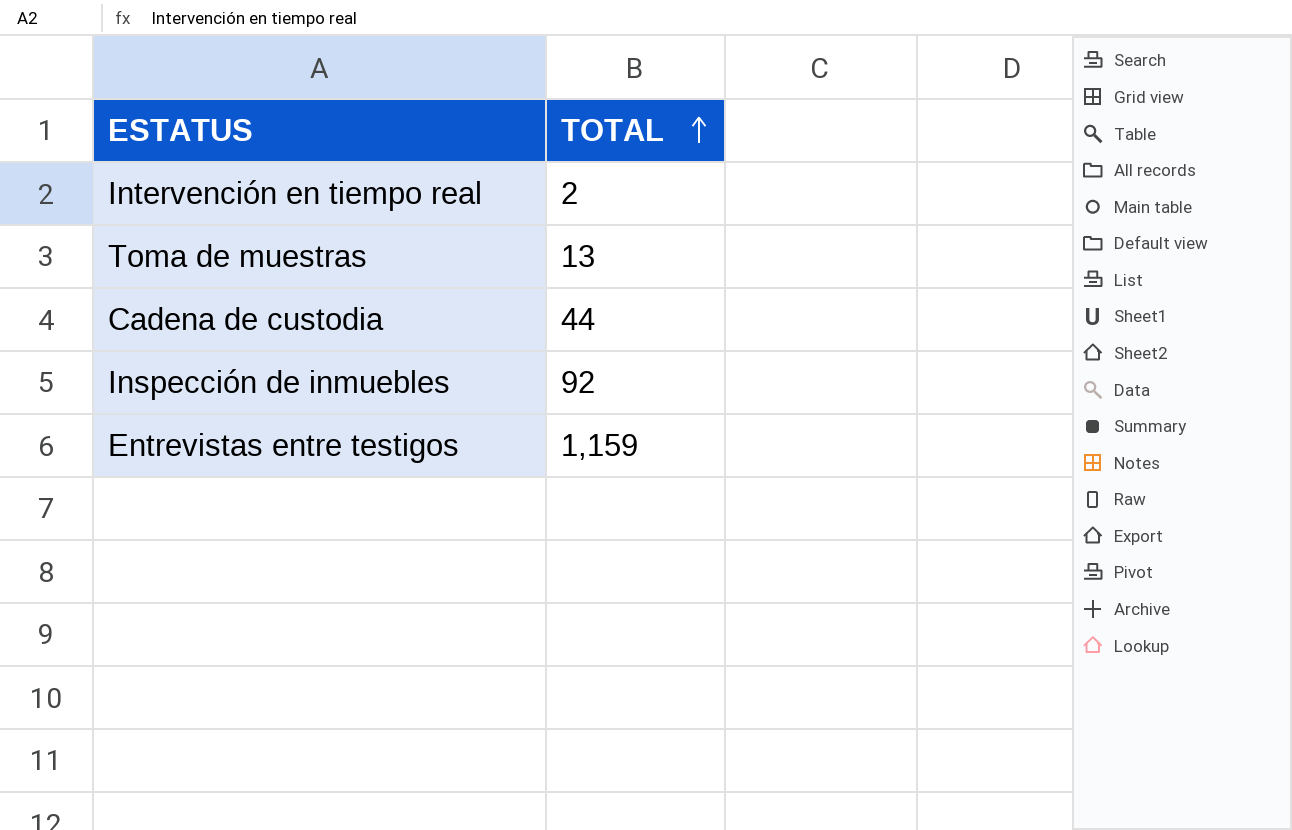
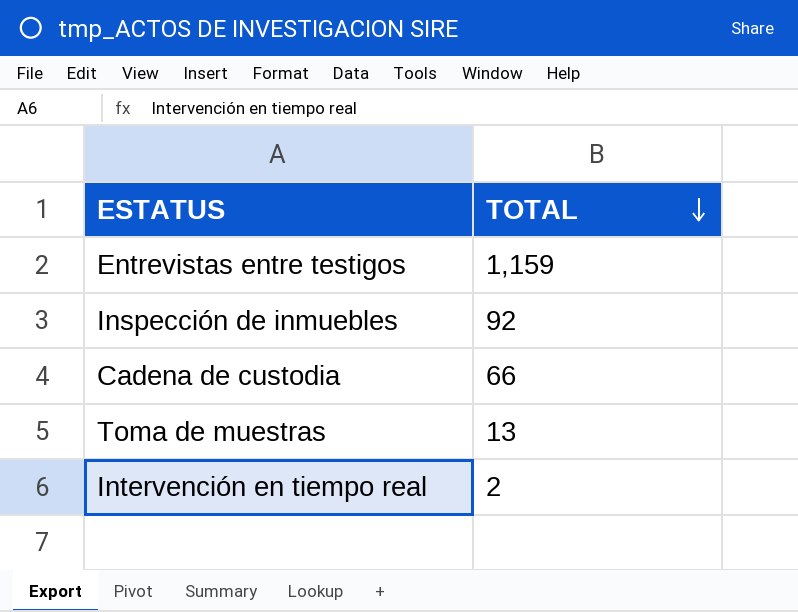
row order: TOTAL ascending -> TOTAL descending
Cadena de custodia | TOTAL: 44 -> 66

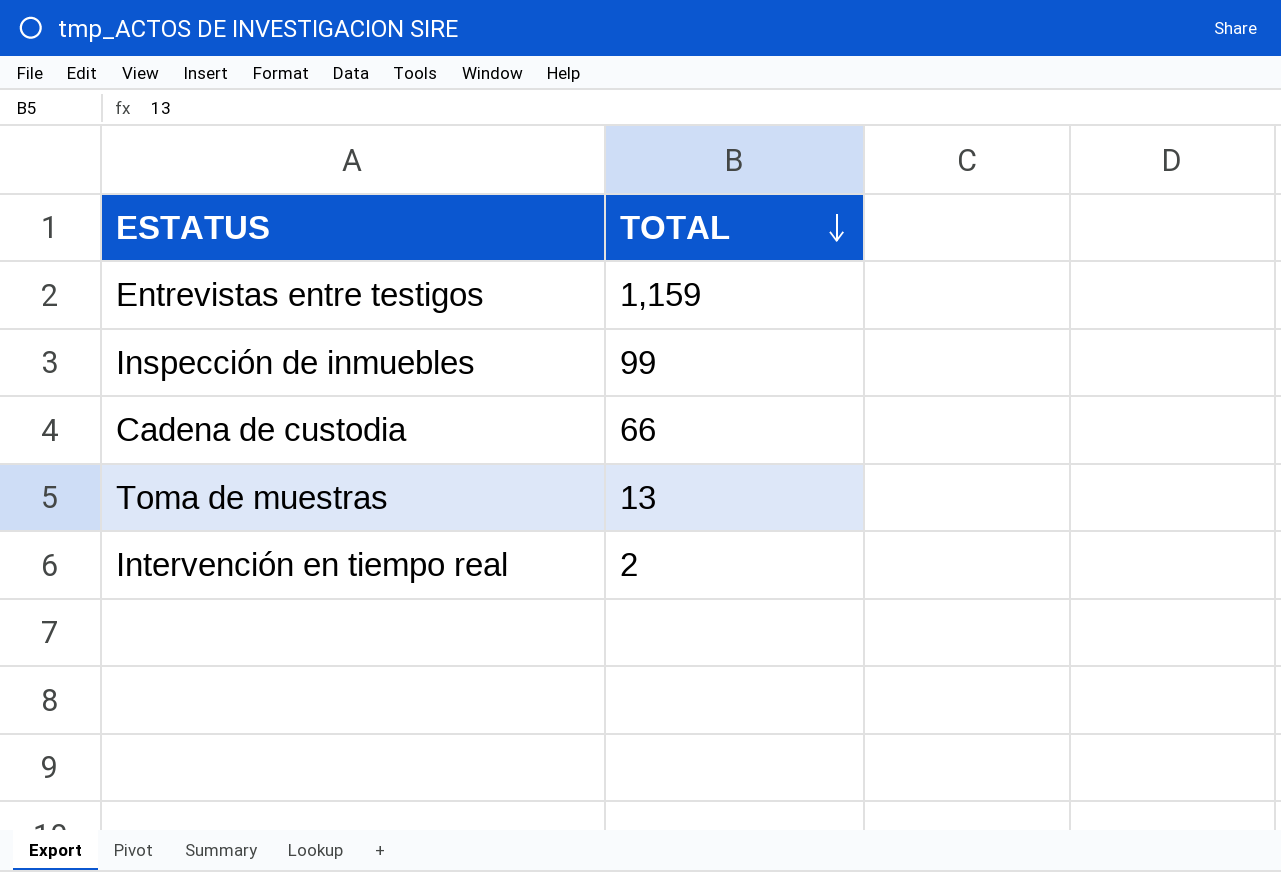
Inspección de inmuebles | TOTAL: 92 -> 99

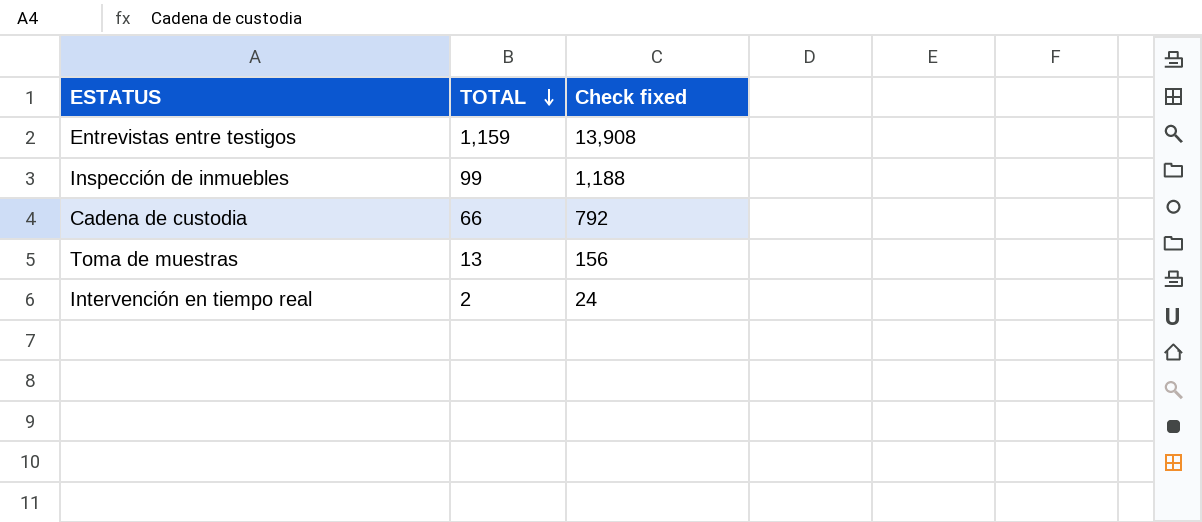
column Check fixed | formula: none -> [TOTAL] * 12

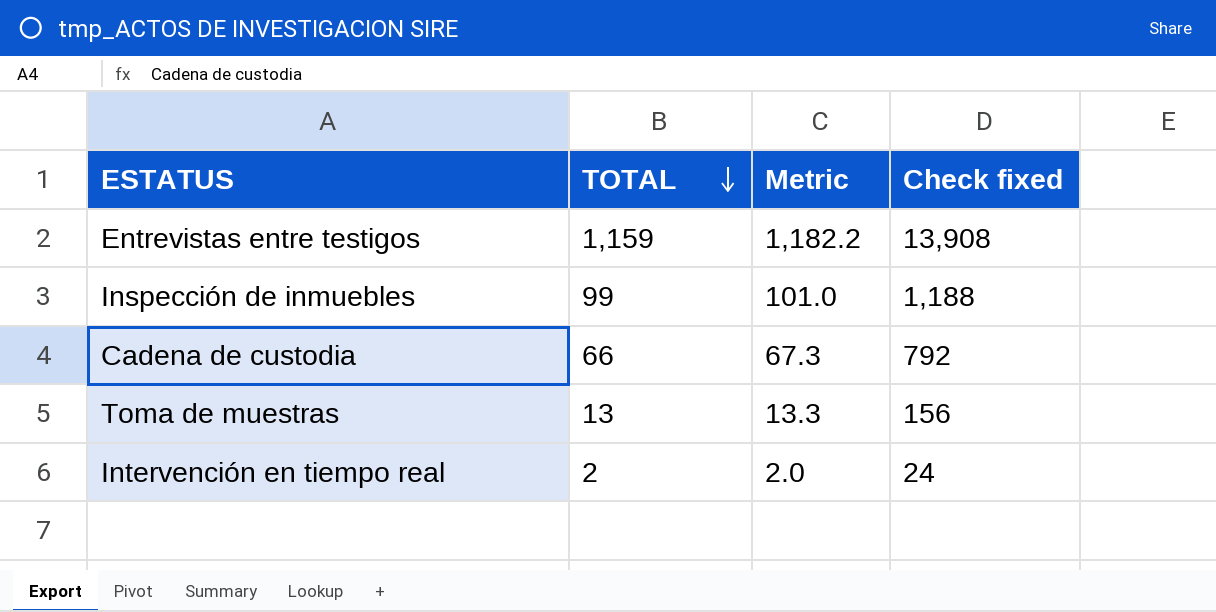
column Metric | formula: none -> [TOTAL] * 1.02

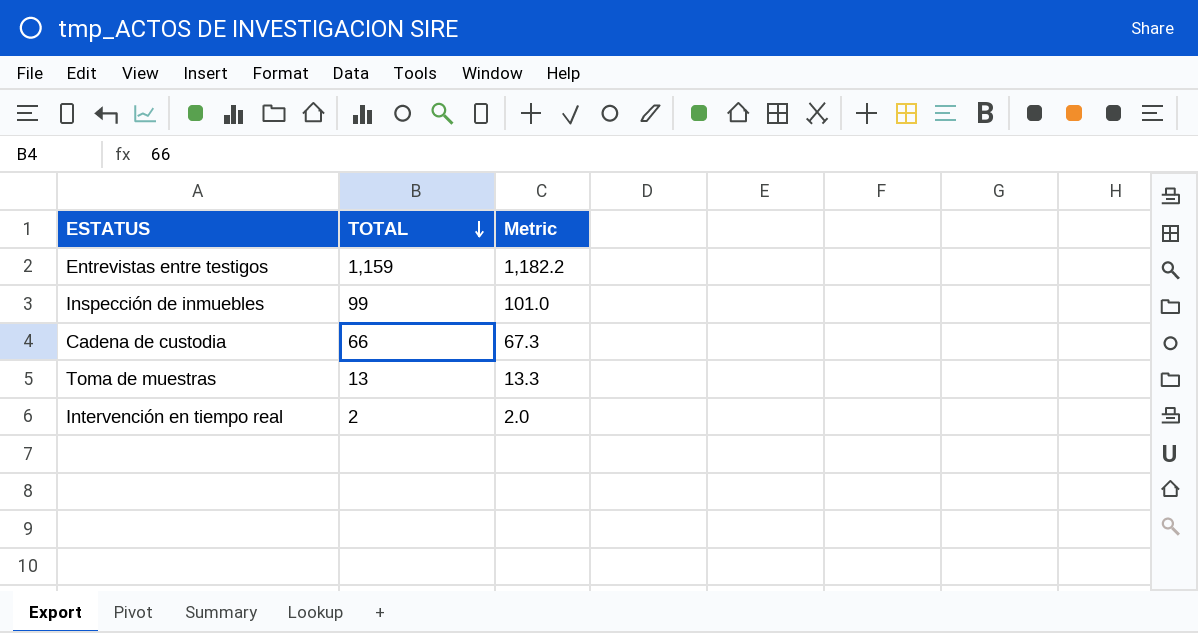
column Check fixed | formula: [TOTAL] * 12 -> none

